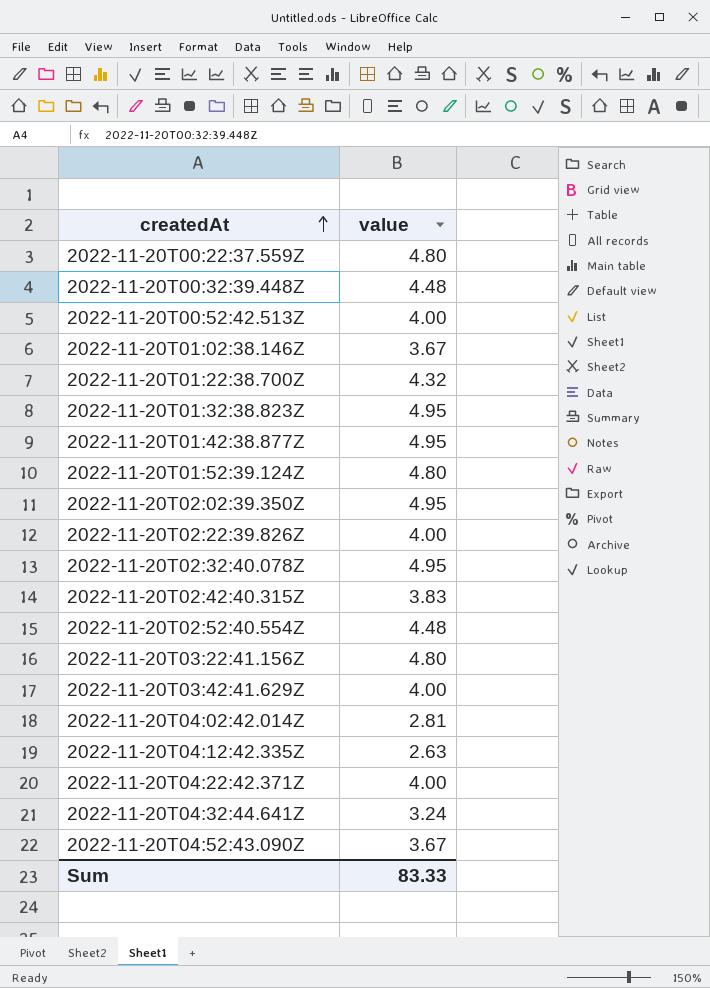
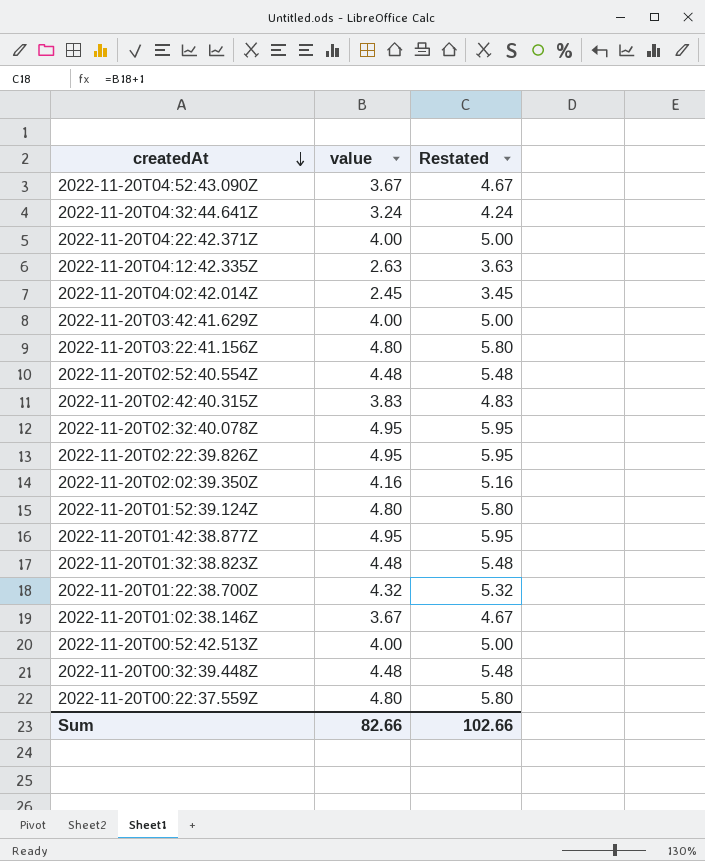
row order: createdAt ascending -> createdAt descending
column Restated | formula: none -> [value] + 1
2022-11-20T04:02:42.014Z | value: 2.81 -> 2.45
2022-11-20T02:22:39.826Z | value: 4.00 -> 4.95
2022-11-20T02:02:39.350Z | value: 4.95 -> 4.16
2022-11-20T01:32:38.823Z | value: 4.95 -> 4.48
Sum | value: 83.33 -> 82.66

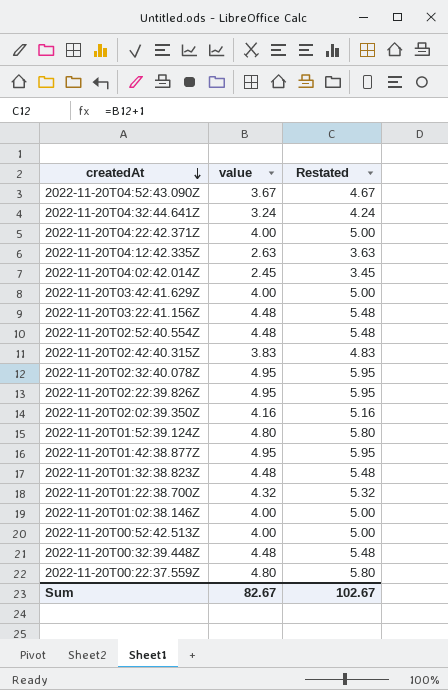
2022-11-20T03:22:41.156Z | value: 4.80 -> 4.48
2022-11-20T03:22:41.156Z | Restated: 5.80 -> 5.48
2022-11-20T01:02:38.146Z | value: 3.67 -> 4.00
2022-11-20T01:02:38.146Z | Restated: 4.67 -> 5.00
Sum | value: 82.66 -> 82.67
Sum | Restated: 102.66 -> 102.67

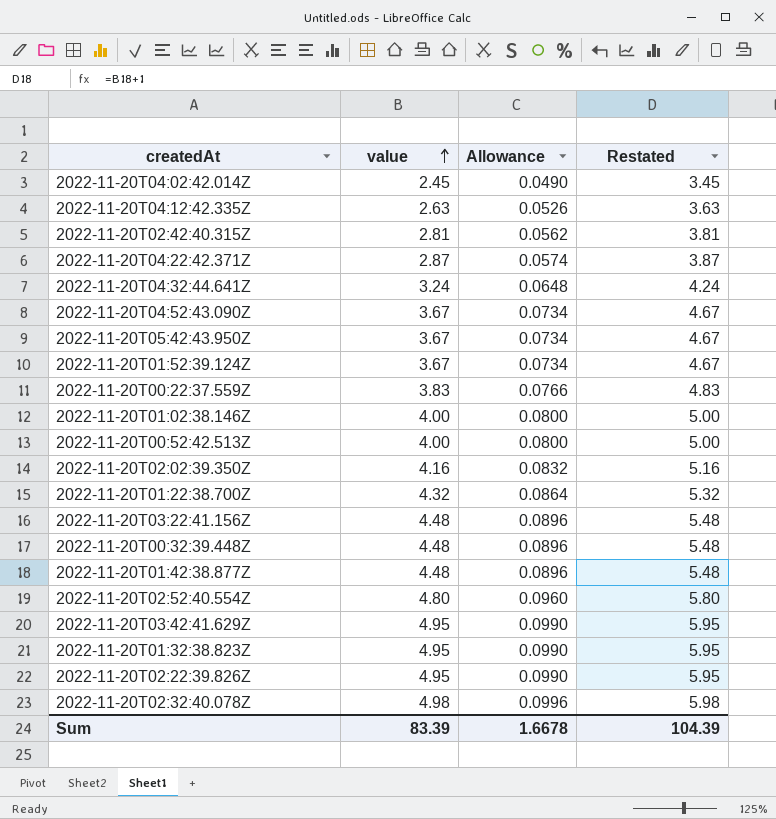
row order: createdAt descending -> value ascending
column Allowance | formula: none -> [value] * 0.02
2022-11-20T02:42:40.315Z | value: 3.83 -> 2.81
2022-11-20T02:42:40.315Z | Restated: 4.83 -> 3.81
2022-11-20T04:22:42.371Z | value: 4.00 -> 2.87
2022-11-20T04:22:42.371Z | Restated: 5.00 -> 3.87
row 2022-11-20T05:42:43.950Z: none -> 3.67 | 0.0734 | 4.67
2022-11-20T01:52:39.124Z | value: 4.80 -> 3.67
2022-11-20T01:52:39.124Z | Restated: 5.80 -> 4.67
2022-11-20T00:22:37.559Z | value: 4.80 -> 3.83
2022-11-20T00:22:37.559Z | Restated: 5.80 -> 4.83
2022-11-20T01:42:38.877Z | value: 4.95 -> 4.48
2022-11-20T01:42:38.877Z | Restated: 5.95 -> 5.48
2022-11-20T02:52:40.554Z | value: 4.48 -> 4.80
2022-11-20T02:52:40.554Z | Restated: 5.48 -> 5.80
2022-11-20T03:42:41.629Z | value: 4.00 -> 4.95
2022-11-20T03:42:41.629Z | Restated: 5.00 -> 5.95
2022-11-20T01:32:38.823Z | value: 4.48 -> 4.95
2022-11-20T01:32:38.823Z | Restated: 5.48 -> 5.95
2022-11-20T02:32:40.078Z | value: 4.95 -> 4.98
2022-11-20T02:32:40.078Z | Restated: 5.95 -> 5.98
Sum | value: 82.67 -> 83.39
Sum | Restated: 102.67 -> 104.39

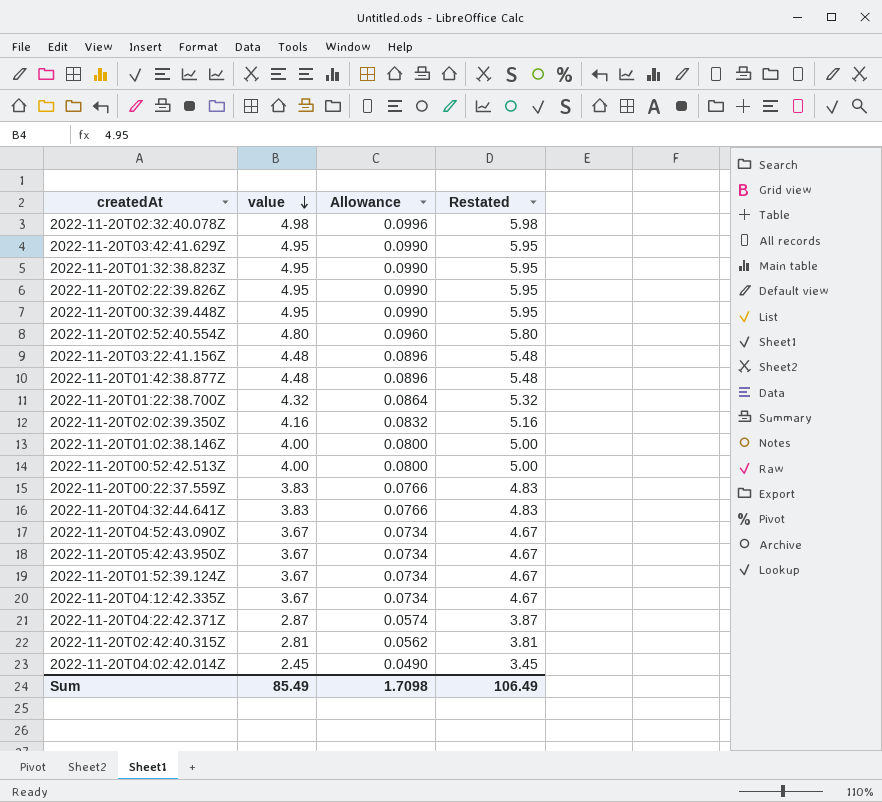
row order: value ascending -> value descending
2022-11-20T00:32:39.448Z | value: 4.48 -> 4.95
2022-11-20T00:32:39.448Z | Allowance: 0.0896 -> 0.0990
2022-11-20T00:32:39.448Z | Restated: 5.48 -> 5.95
2022-11-20T04:32:44.641Z | value: 3.24 -> 3.83
2022-11-20T04:32:44.641Z | Allowance: 0.0648 -> 0.0766
2022-11-20T04:32:44.641Z | Restated: 4.24 -> 4.83
2022-11-20T04:12:42.335Z | value: 2.63 -> 3.67
2022-11-20T04:12:42.335Z | Allowance: 0.0526 -> 0.0734
2022-11-20T04:12:42.335Z | Restated: 3.63 -> 4.67
Sum | value: 83.39 -> 85.49
Sum | Allowance: 1.6678 -> 1.7098
Sum | Restated: 104.39 -> 106.49

